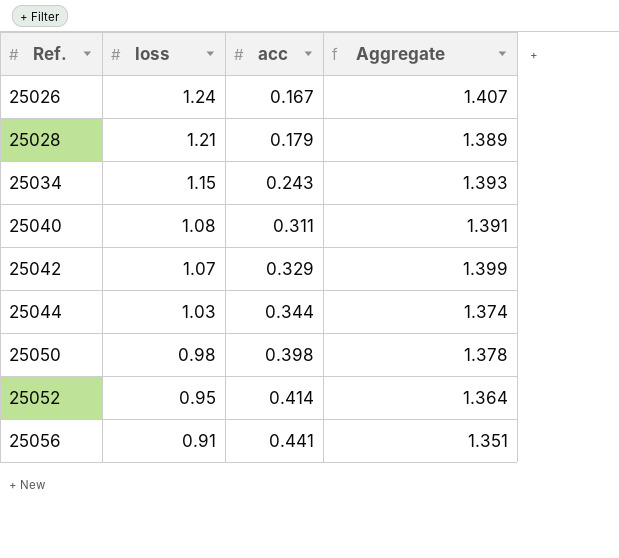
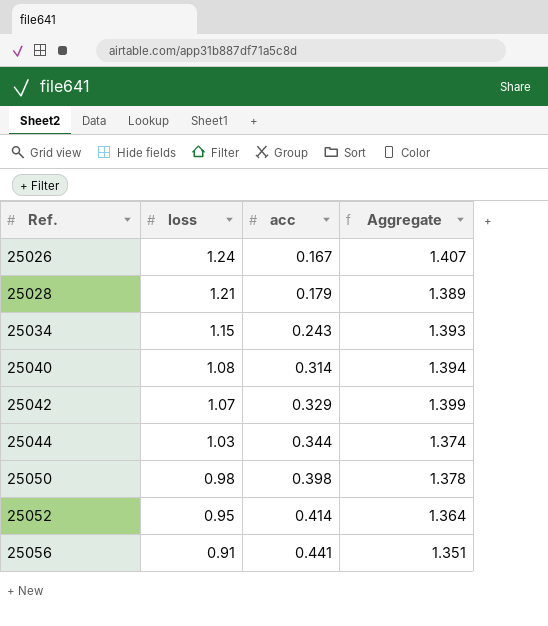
25040 | acc: 0.311 -> 0.314
25040 | Aggregate: 1.391 -> 1.394

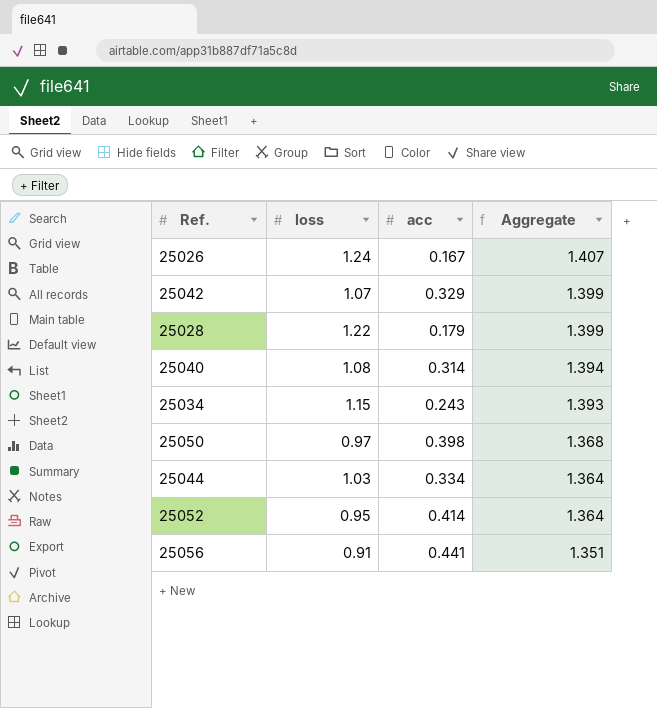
row order: Ref. ascending -> Aggregate descending
25028 | loss: 1.21 -> 1.22
25028 | Aggregate: 1.389 -> 1.399
25050 | loss: 0.98 -> 0.97
25050 | Aggregate: 1.378 -> 1.368
25044 | acc: 0.344 -> 0.334
25044 | Aggregate: 1.374 -> 1.364

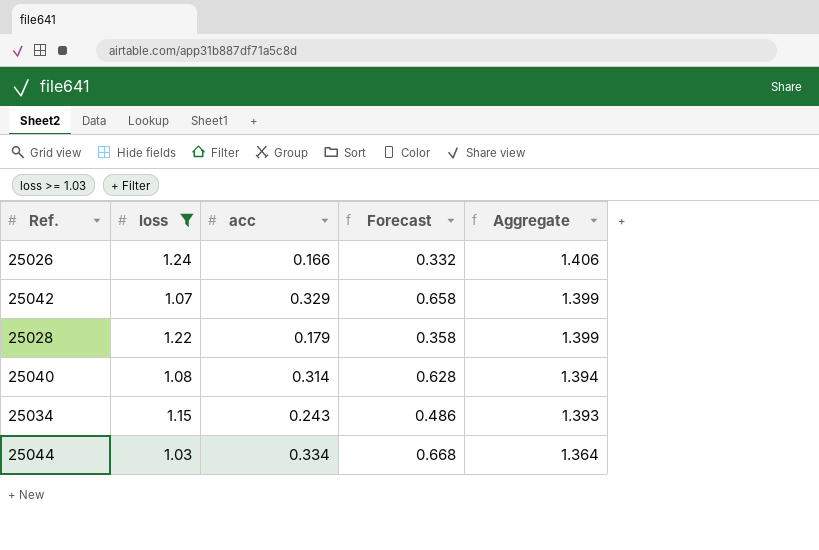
filter: none -> loss >= 1.03
column Forecast | formula: none -> [acc] * 2
25026 | acc: 0.167 -> 0.166
25026 | Aggregate: 1.407 -> 1.406

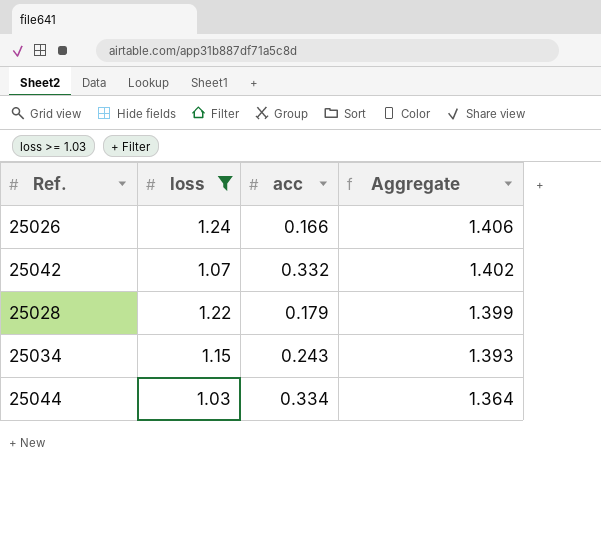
column Forecast | formula: [acc] * 2 -> none
row 25040: 1.08 | 0.314 | 0.628 | 1.394 -> none
25042 | acc: 0.329 -> 0.332
25042 | Aggregate: 1.399 -> 1.402

